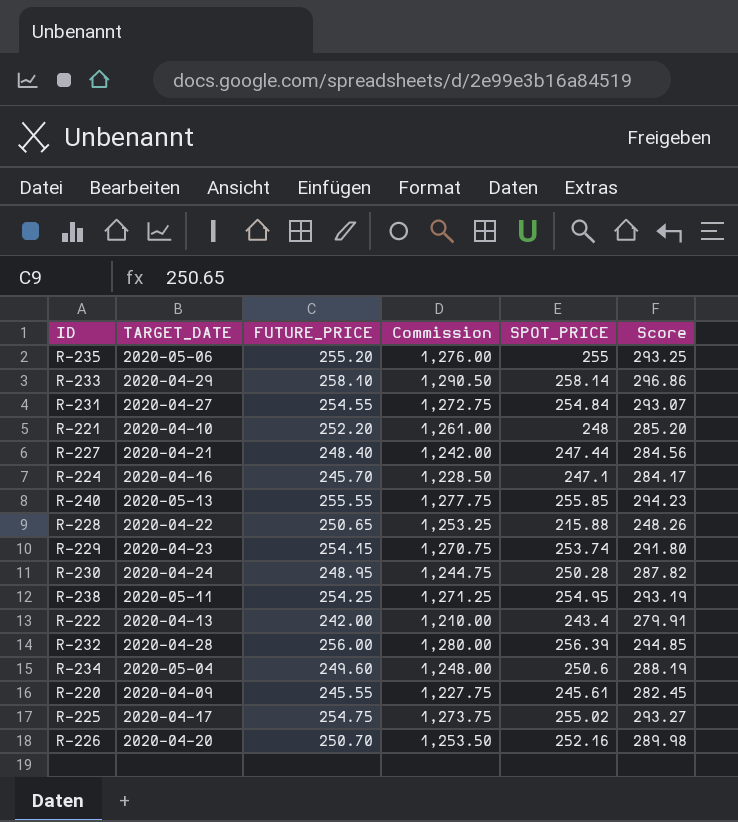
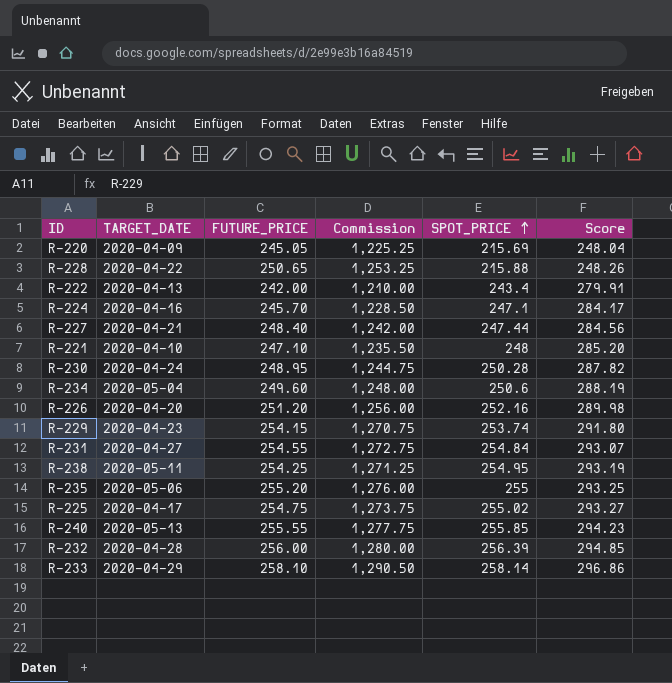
row order: none -> SPOT_PRICE ascending
R-220 | FUTURE_PRICE: 245.55 -> 245.05
R-220 | Commission: 1,227.75 -> 1,225.25
R-220 | SPOT_PRICE: 245.61 -> 215.69
R-220 | Score: 282.45 -> 248.04
R-221 | FUTURE_PRICE: 252.20 -> 247.10
R-221 | Commission: 1,261.00 -> 1,235.50
R-226 | FUTURE_PRICE: 250.70 -> 251.20
R-226 | Commission: 1,253.50 -> 1,256.00

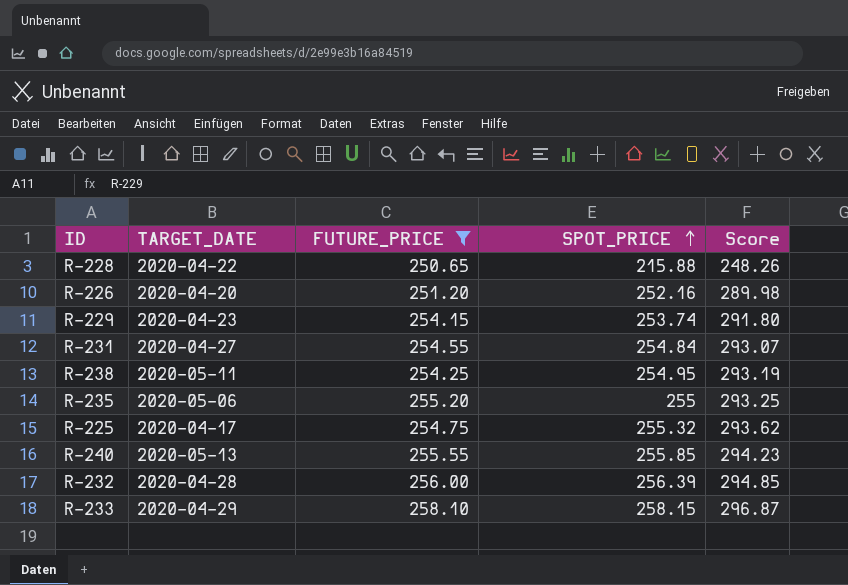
filter: none -> FUTURE_PRICE >= 250.65
column Commission | formula: [FUTURE_PRICE] * 5 -> none
R-225 | SPOT_PRICE: 255.02 -> 255.32
R-225 | Score: 293.27 -> 293.62
R-233 | SPOT_PRICE: 258.14 -> 258.15
R-233 | Score: 296.86 -> 296.87

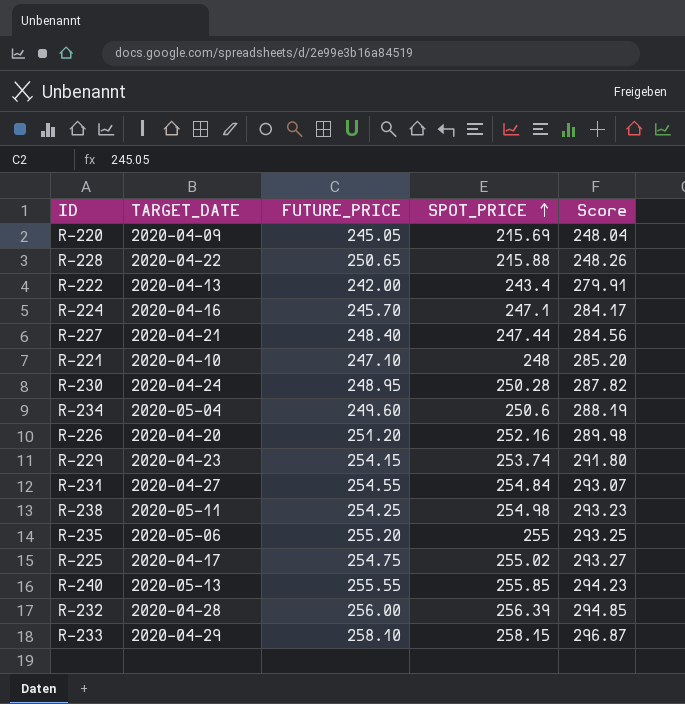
filter: FUTURE_PRICE >= 250.65 -> none
R-238 | SPOT_PRICE: 254.95 -> 254.98
R-238 | Score: 293.19 -> 293.23
R-225 | SPOT_PRICE: 255.32 -> 255.02
R-225 | Score: 293.62 -> 293.27

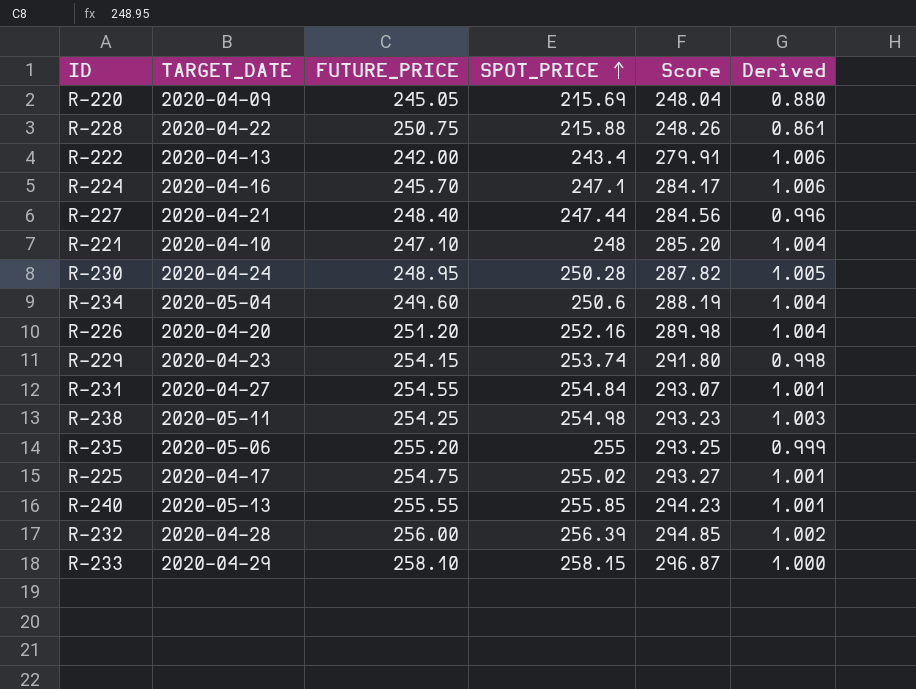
column Derived | formula: none -> [SPOT_PRICE] / [FUTURE_PRICE]
R-228 | FUTURE_PRICE: 250.65 -> 250.75

